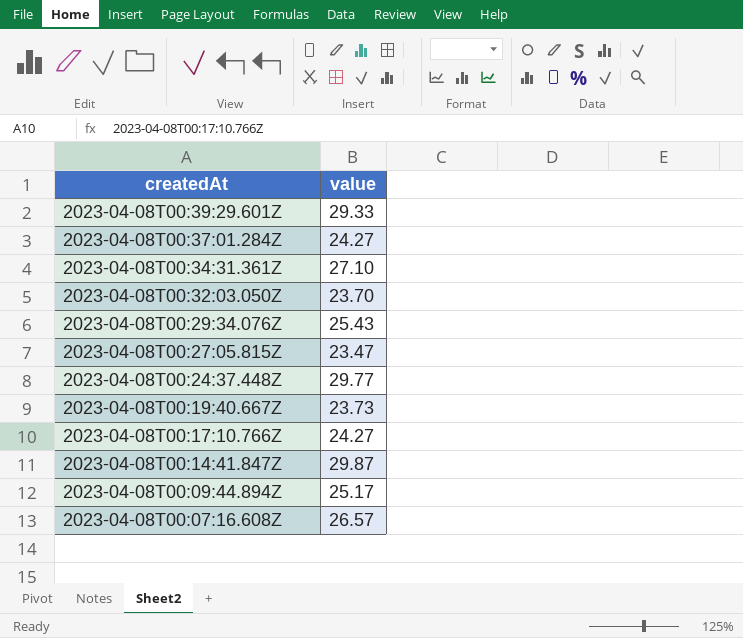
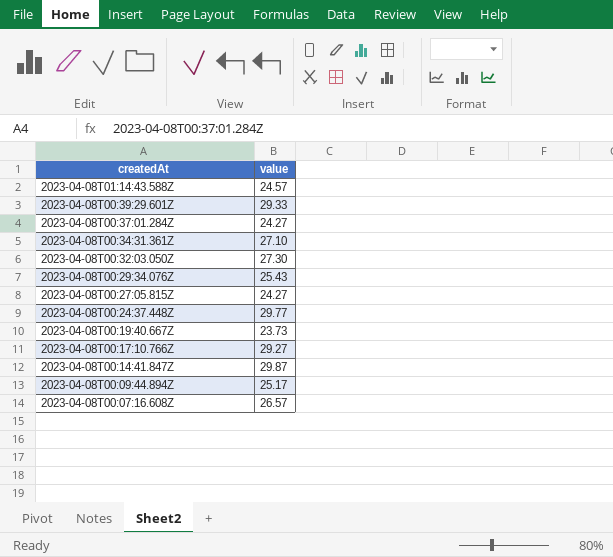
row 2023-04-08T01:14:43.588Z: none -> 24.57
2023-04-08T00:32:03.050Z | value: 23.70 -> 27.30
2023-04-08T00:27:05.815Z | value: 23.47 -> 24.27
2023-04-08T00:17:10.766Z | value: 24.27 -> 29.27

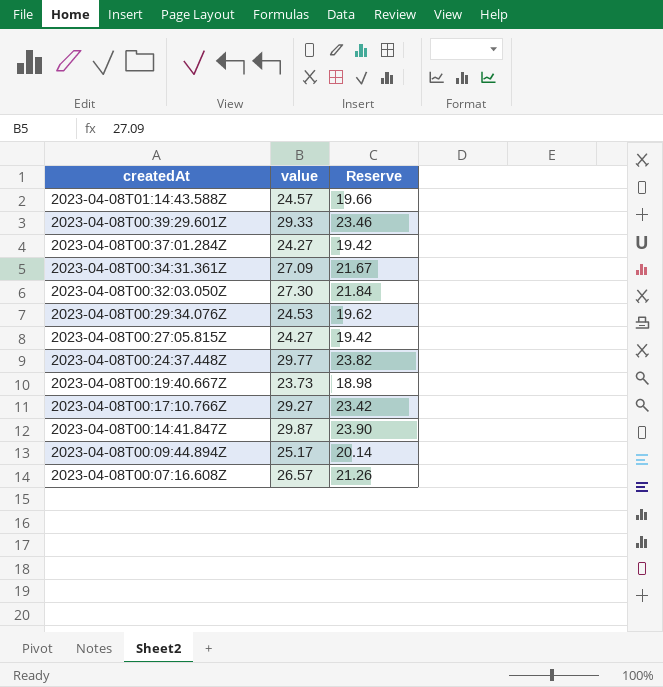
column Reserve | formula: none -> [value] * 0.8
2023-04-08T00:34:31.361Z | value: 27.10 -> 27.09
2023-04-08T00:29:34.076Z | value: 25.43 -> 24.53

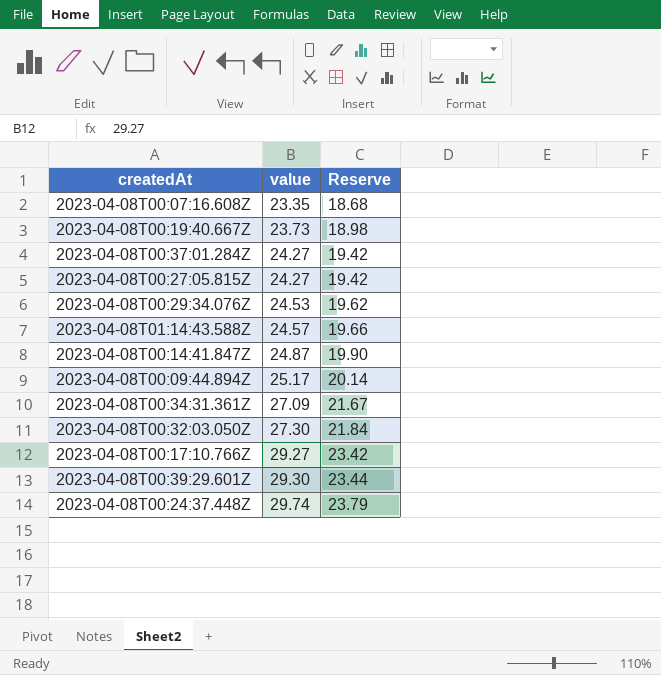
row order: createdAt descending -> value ascending
2023-04-08T00:07:16.608Z | value: 26.57 -> 23.35
2023-04-08T00:07:16.608Z | Reserve: 21.26 -> 18.68
2023-04-08T00:14:41.847Z | value: 29.87 -> 24.87
2023-04-08T00:14:41.847Z | Reserve: 23.90 -> 19.90
2023-04-08T00:39:29.601Z | value: 29.33 -> 29.30
2023-04-08T00:39:29.601Z | Reserve: 23.46 -> 23.44
2023-04-08T00:24:37.448Z | value: 29.77 -> 29.74
2023-04-08T00:24:37.448Z | Reserve: 23.82 -> 23.79

